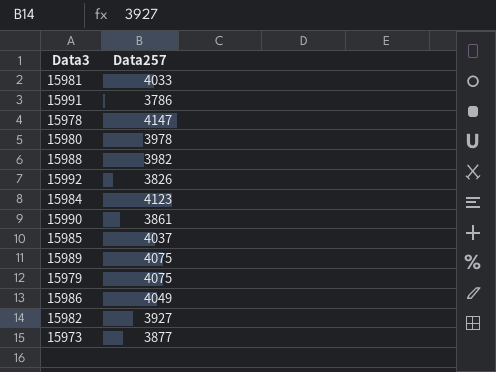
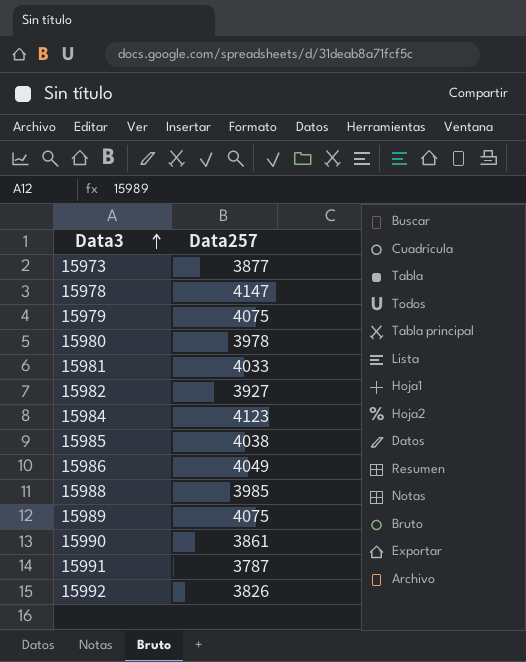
row order: none -> Data3 ascending
15985 | Data257: 4037 -> 4038
15988 | Data257: 3982 -> 3985
15991 | Data257: 3786 -> 3787

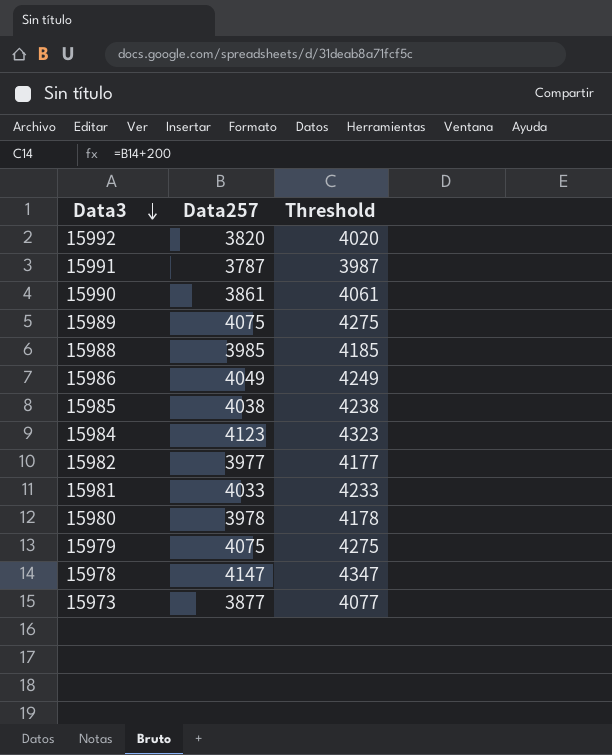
row order: Data3 ascending -> Data3 descending
column Threshold | formula: none -> [Data257] + 200
15992 | Data257: 3826 -> 3820
15982 | Data257: 3927 -> 3977

